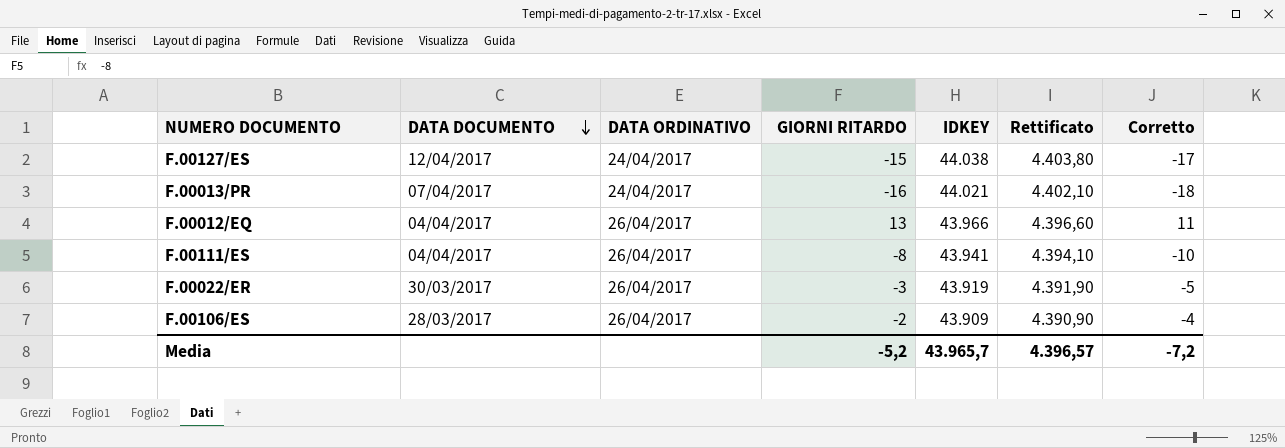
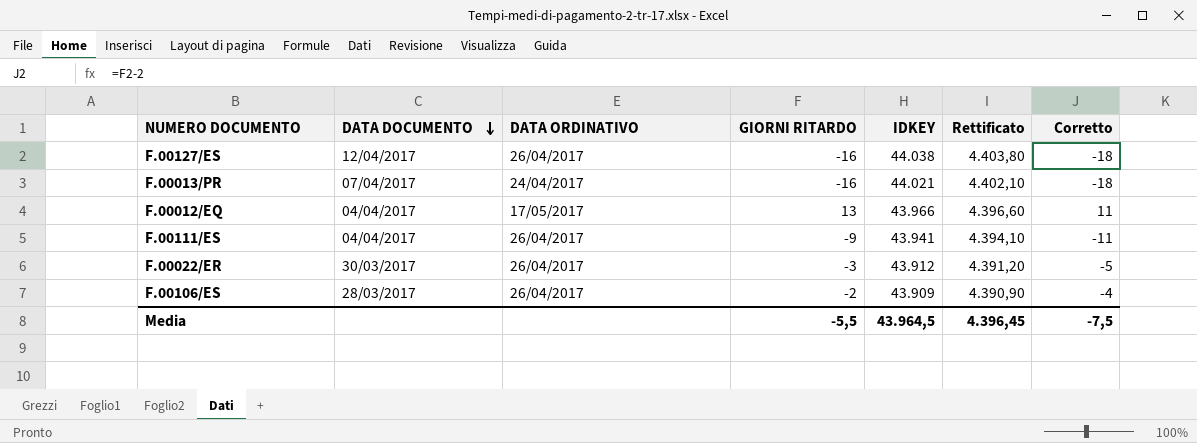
F.00127/ES | DATA ORDINATIVO: 24/04/2017 -> 26/04/2017
F.00127/ES | GIORNI RITARDO: -15 -> -16
F.00127/ES | Corretto: -17 -> -18
F.00012/EQ | DATA ORDINATIVO: 26/04/2017 -> 17/05/2017
F.00111/ES | GIORNI RITARDO: -8 -> -9
F.00111/ES | Corretto: -10 -> -11
F.00022/ER | IDKEY: 43.919 -> 43.912
F.00022/ER | Rettificato: 4.391,90 -> 4.391,20
Media | GIORNI RITARDO: -5,2 -> -5,5
Media | IDKEY: 43.965,7 -> 43.964,5
Media | Rettificato: 4.396,57 -> 4.396,45
Media | Corretto: -7,2 -> -7,5

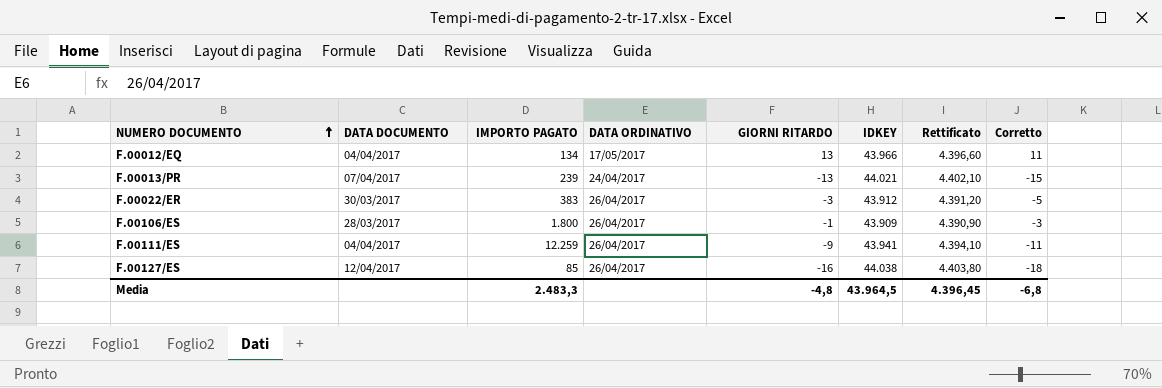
row order: DATA DOCUMENTO descending -> NUMERO DOCUMENTO ascending
column IMPORTO PAGATO | position: none -> 3
F.00013/PR | GIORNI RITARDO: -16 -> -13
F.00013/PR | Corretto: -18 -> -15
F.00106/ES | GIORNI RITARDO: -2 -> -1
F.00106/ES | Corretto: -4 -> -3
Media | GIORNI RITARDO: -5,5 -> -4,8
Media | Corretto: -7,5 -> -6,8

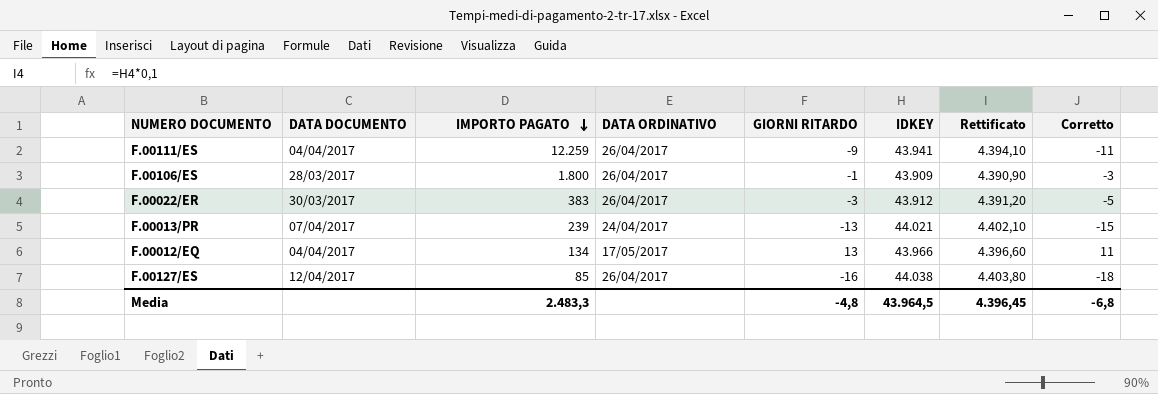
row order: NUMERO DOCUMENTO ascending -> IMPORTO PAGATO descending

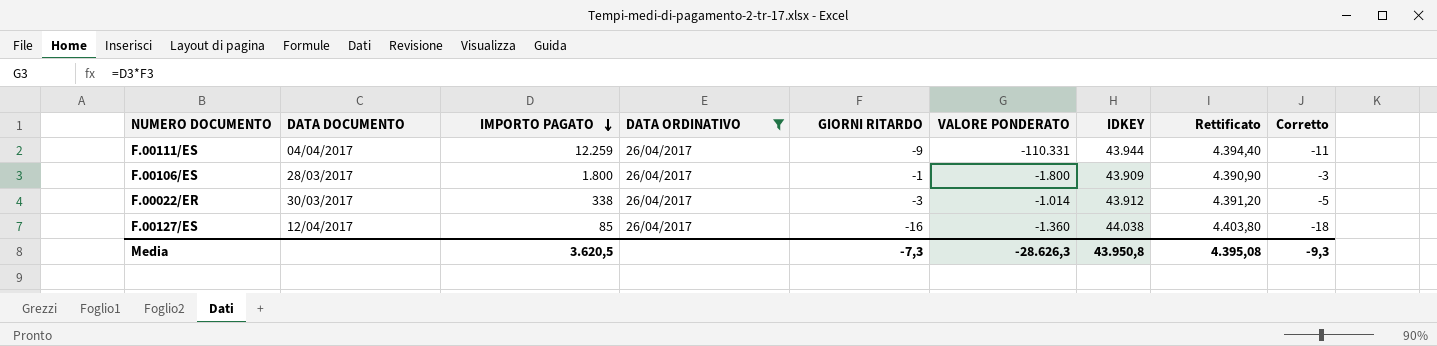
filter: none -> DATA ORDINATIVO = 26/04/2017
column VALORE PONDERATO | formula: none -> [IMPORTO PAGATO] * [GIORNI RITARDO]
F.00111/ES | IDKEY: 43.941 -> 43.944
F.00111/ES | Rettificato: 4.394,10 -> 4.394,40
F.00022/ER | IMPORTO PAGATO: 383 -> 338
Media | IMPORTO PAGATO: 2.483,3 -> 3.620,5
Media | GIORNI RITARDO: -4,8 -> -7,3
Media | IDKEY: 43.964,5 -> 43.950,8
Media | Rettificato: 4.396,45 -> 4.395,08
Media | Corretto: -6,8 -> -9,3

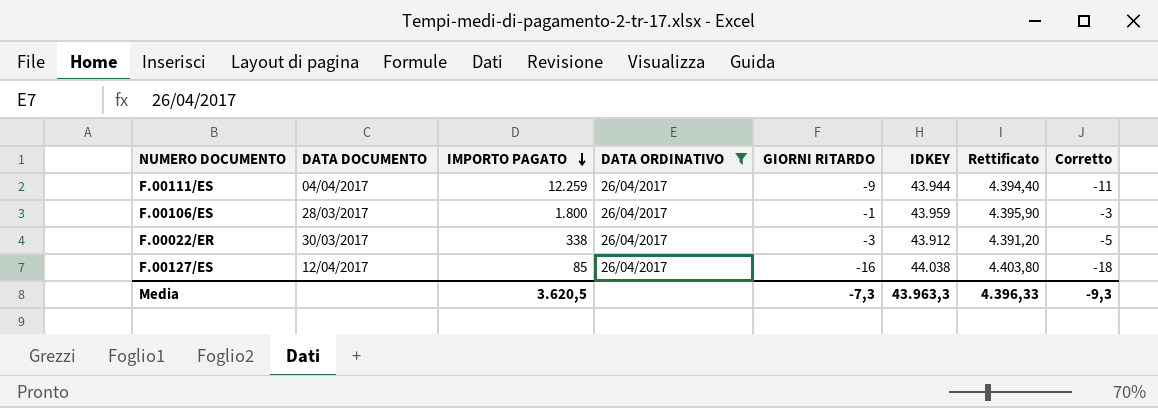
column VALORE PONDERATO | formula: [IMPORTO PAGATO] * [GIORNI RITARDO] -> none
F.00106/ES | IDKEY: 43.909 -> 43.959
F.00106/ES | Rettificato: 4.390,90 -> 4.395,90
Media | IDKEY: 43.950,8 -> 43.963,3
Media | Rettificato: 4.395,08 -> 4.396,33

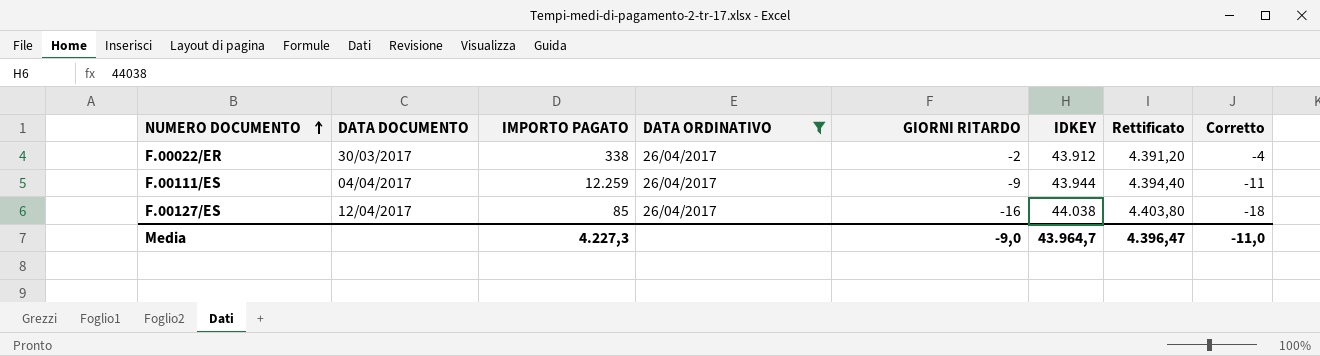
row order: IMPORTO PAGATO descending -> NUMERO DOCUMENTO ascending
row F.00106/ES: 28/03/2017 | 1.800 | 26/04/2017 | -1 | 43.959 | 4.395,90 | -3 -> none
F.00022/ER | GIORNI RITARDO: -3 -> -2
F.00022/ER | Corretto: -5 -> -4
Media | IMPORTO PAGATO: 3.620,5 -> 4.227,3
Media | GIORNI RITARDO: -7,3 -> -9,0
Media | IDKEY: 43.963,3 -> 43.964,7
Media | Rettificato: 4.396,33 -> 4.396,47
Media | Corretto: -9,3 -> -11,0

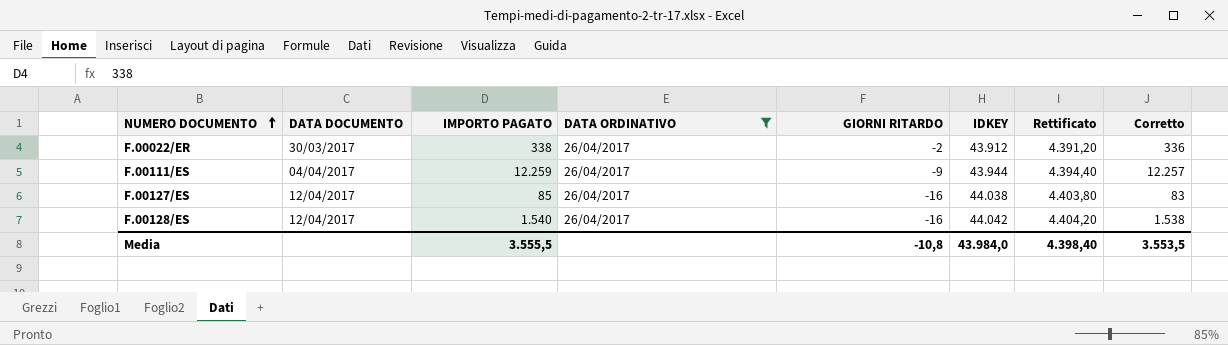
column Corretto | formula: [GIORNI RITARDO] - 2 -> [IMPORTO PAGATO] - 2
row F.00128/ES: none -> 12/04/2017 | 1.540 | 26/04/2017 | -16 | 44.042 | 4.404,20 | 1.538
Media | IMPORTO PAGATO: 4.227,3 -> 3.555,5
Media | GIORNI RITARDO: -9,0 -> -10,8
Media | IDKEY: 43.964,7 -> 43.984,0
Media | Rettificato: 4.396,47 -> 4.398,40
Media | Corretto: -11,0 -> 3.553,5

